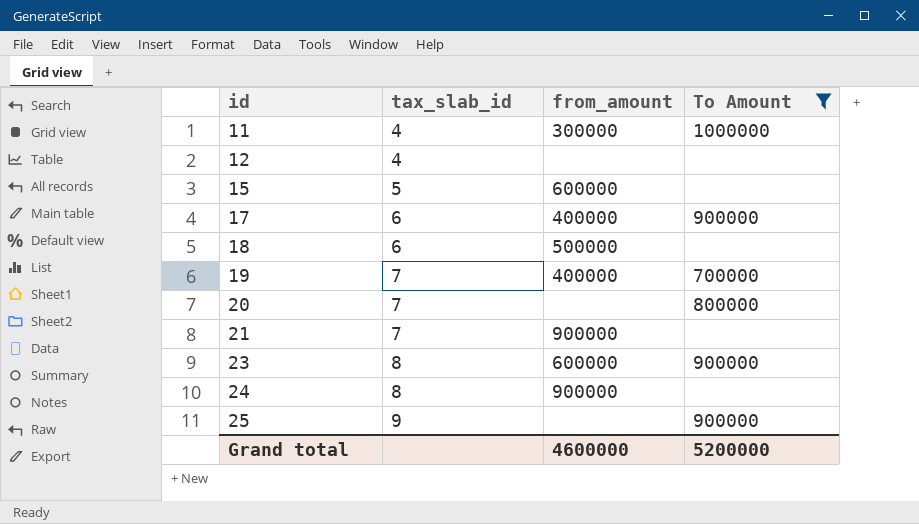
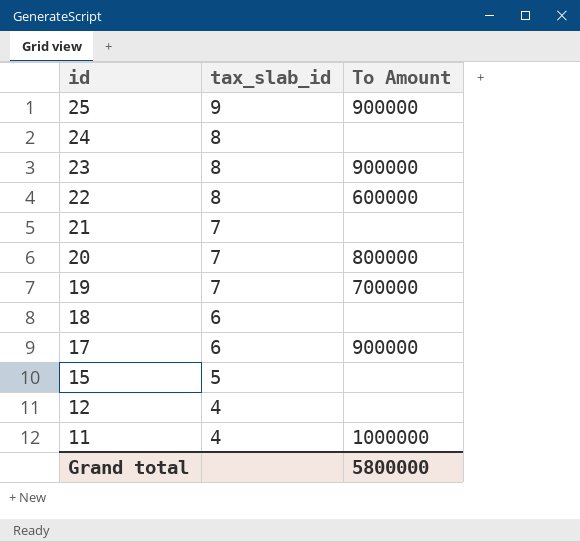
filter: To Amount != 600000 -> none
row order: id ascending -> id descending
column from_amount | position: 3 -> none
Grand total | To Amount: 5200000 -> 5800000

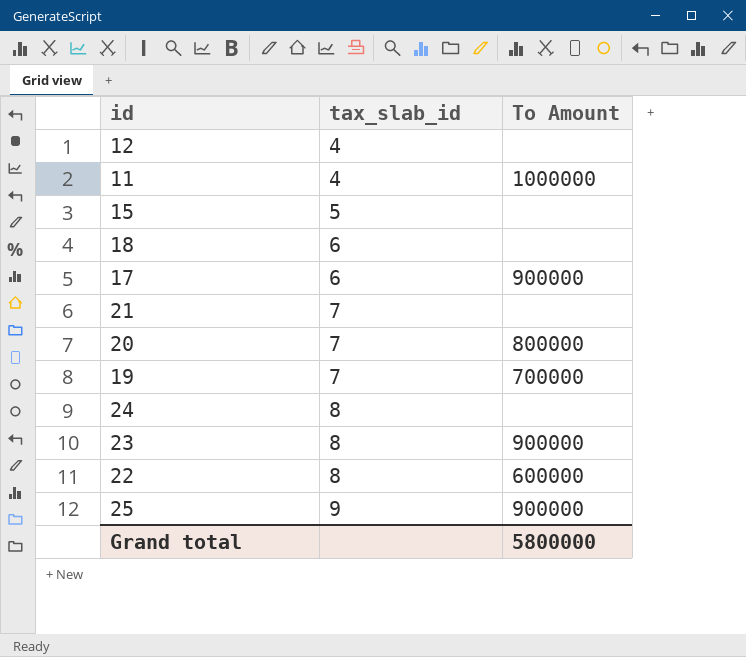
row order: id descending -> tax_slab_id ascending

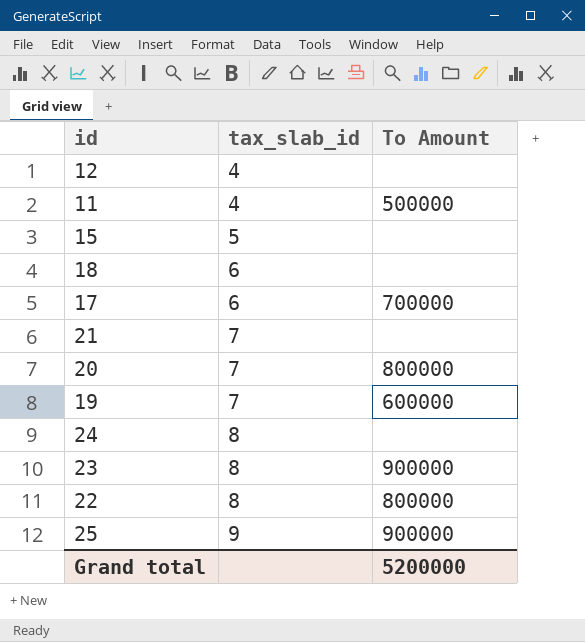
11 | To Amount: 1000000 -> 500000
17 | To Amount: 900000 -> 700000
19 | To Amount: 700000 -> 600000
22 | To Amount: 600000 -> 800000
Grand total | To Amount: 5800000 -> 5200000

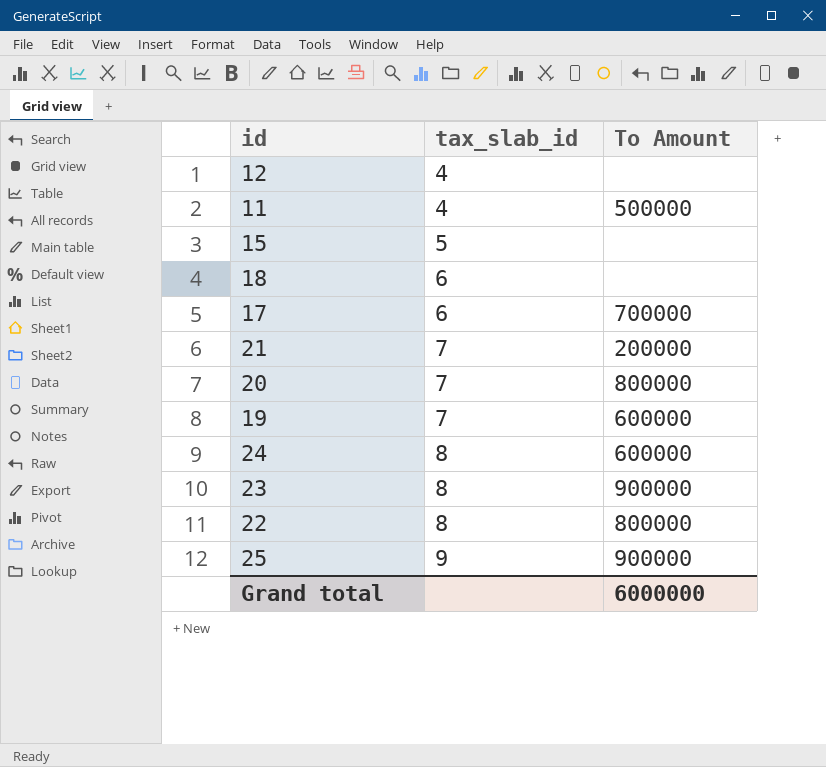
21 | To Amount: none -> 200000
24 | To Amount: none -> 600000
Grand total | To Amount: 5200000 -> 6000000

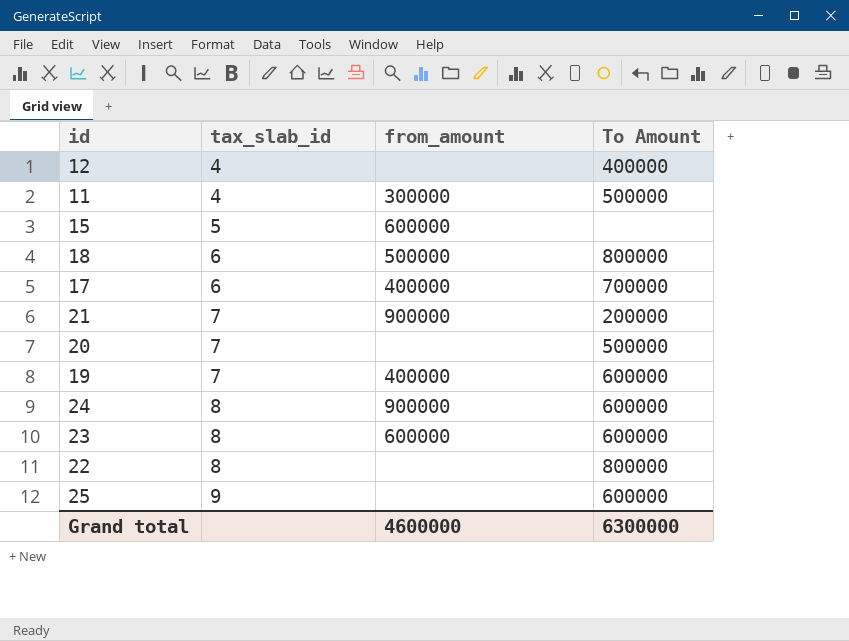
column from_amount | position: none -> 3
12 | To Amount: none -> 400000
18 | To Amount: none -> 800000
20 | To Amount: 800000 -> 500000
23 | To Amount: 900000 -> 600000
25 | To Amount: 900000 -> 600000
Grand total | To Amount: 6000000 -> 6300000

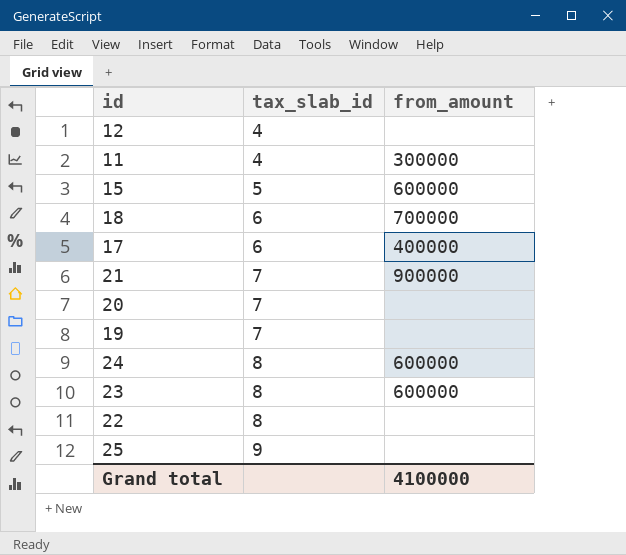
column To Amount | position: 4 -> none
18 | from_amount: 500000 -> 700000
19 | from_amount: 400000 -> none
24 | from_amount: 900000 -> 600000
Grand total | from_amount: 4600000 -> 4100000

